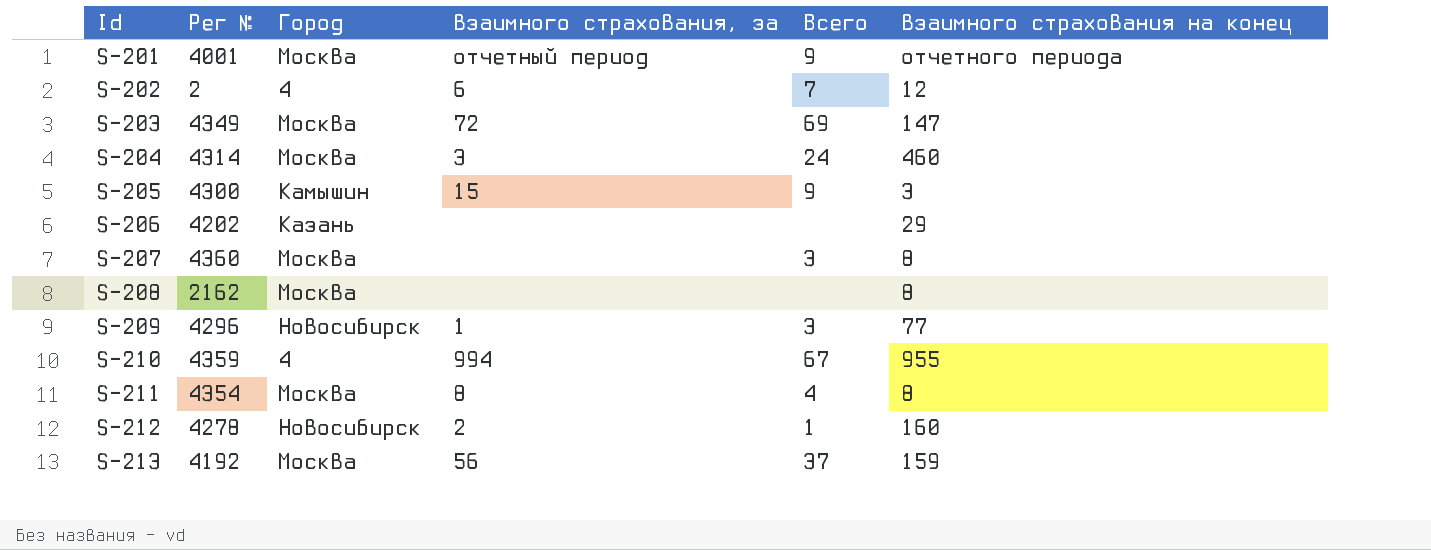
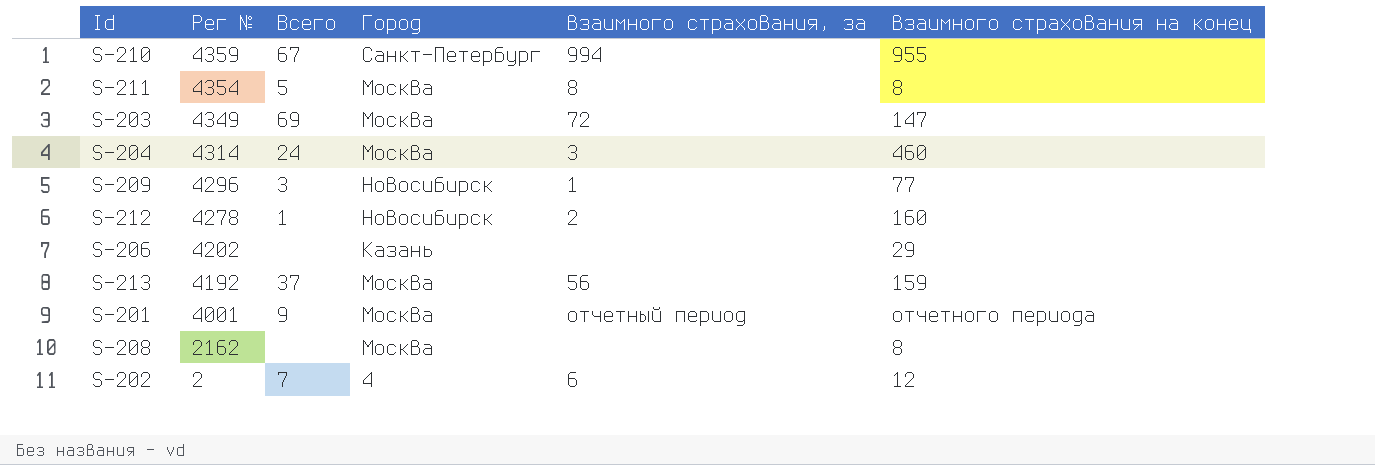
row order: Id ascending -> Рег № descending
column Всего | position: 5 -> 3
row S-205: 4300 | Камышин | 15 | 9 | 3 -> none
row S-207: 4360 | Москва | none | 3 | 8 -> none
S-210 | Город: 4 -> Санкт-Петербург
S-211 | Всего: 4 -> 5

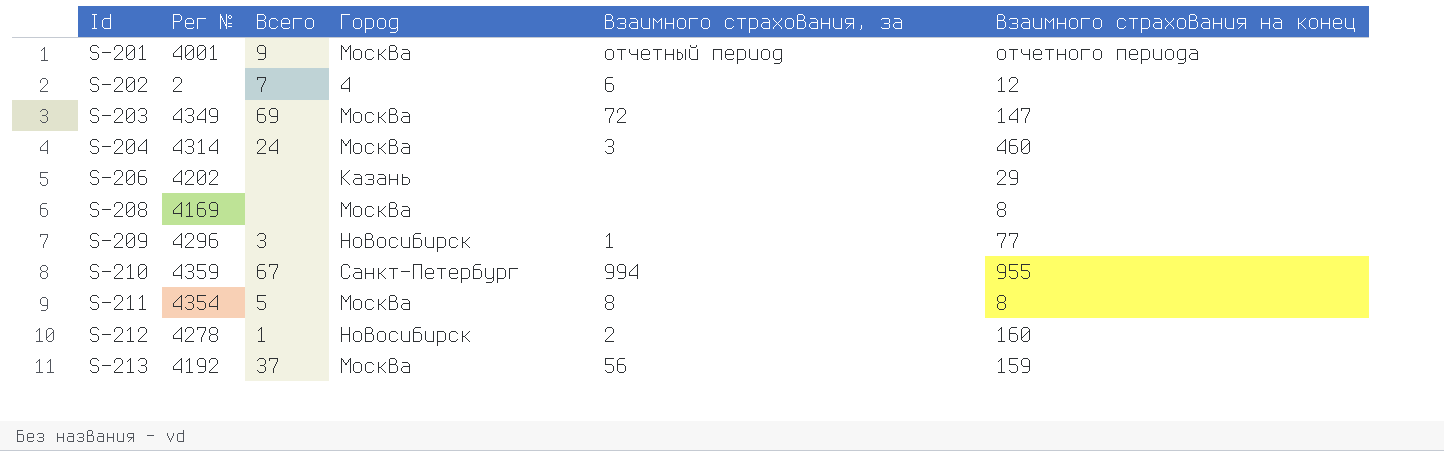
row order: Рег № descending -> Id ascending
S-208 | Рег №: 2162 -> 4169

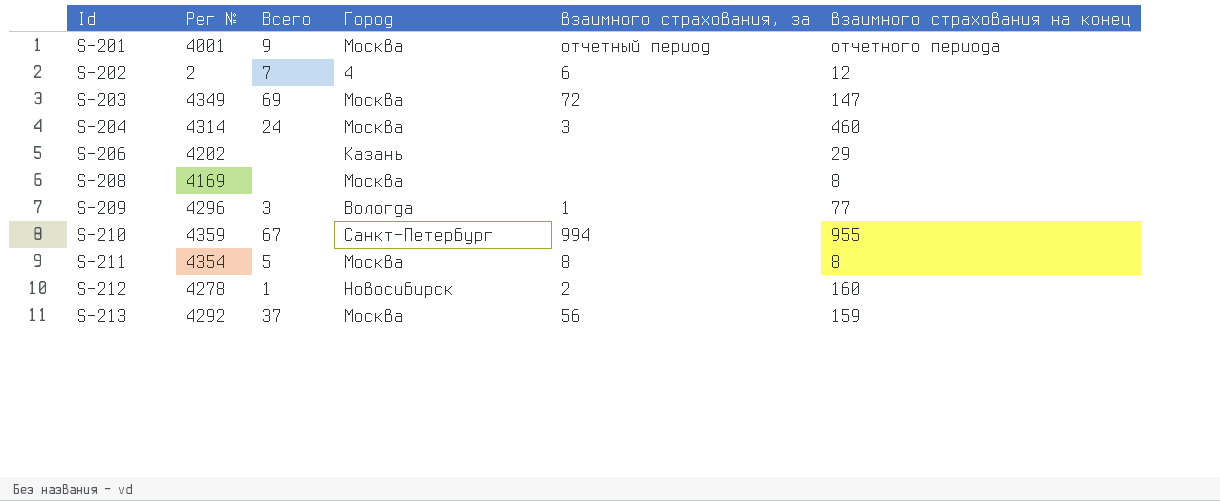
S-209 | Город: Новосибирск -> Вологда
S-213 | Рег №: 4192 -> 4292

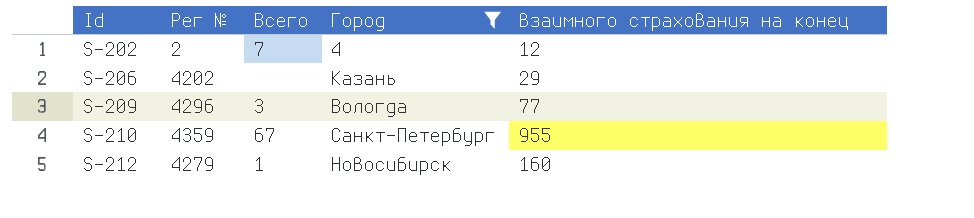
filter: none -> Город != Москва
column взаимного страхования, за | position: 5 -> none
S-212 | Рег №: 4278 -> 4279

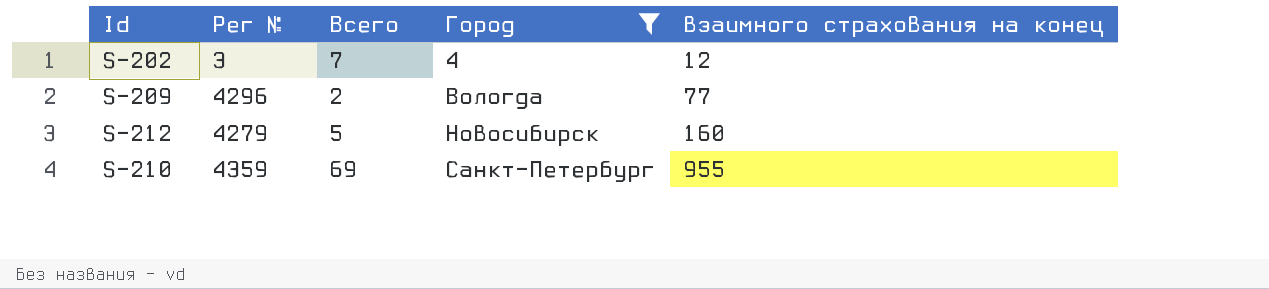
row order: Id ascending -> Город ascending
row S-206: 4202 | none | Казань | 29 -> none
S-202 | Рег №: 2 -> 3
S-209 | Всего: 3 -> 2
S-212 | Всего: 1 -> 5
S-210 | Всего: 67 -> 69

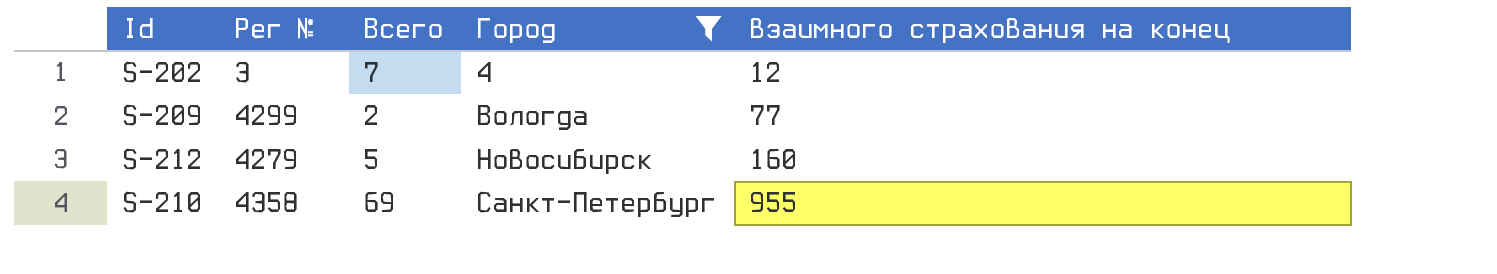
S-209 | Рег №: 4296 -> 4299
S-210 | Рег №: 4359 -> 4358

